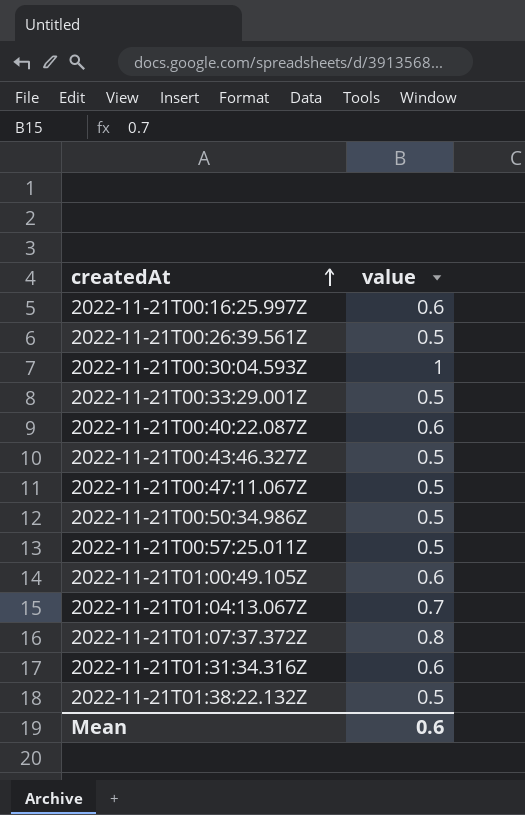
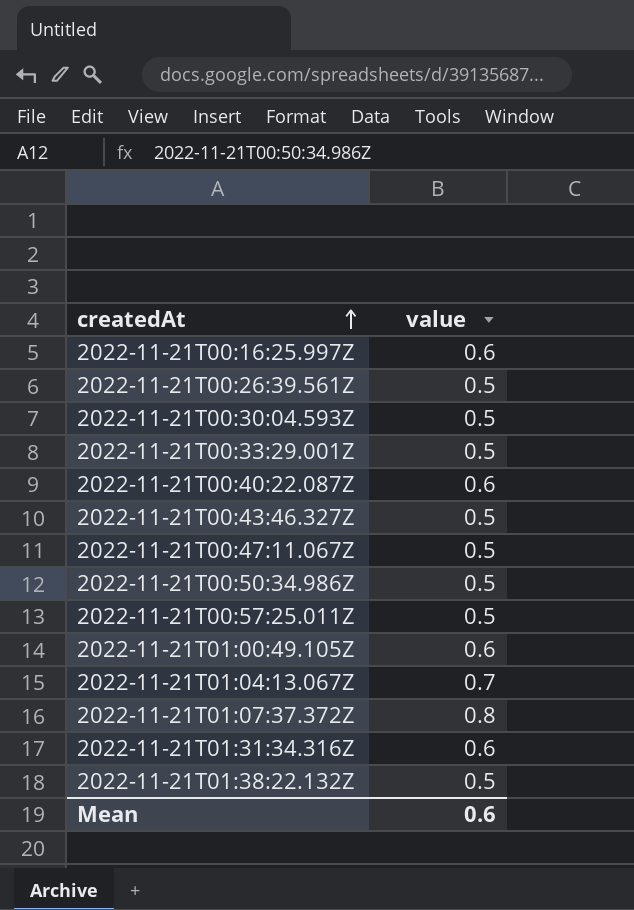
2022-11-21T00:30:04.593Z | value: 1 -> 0.5

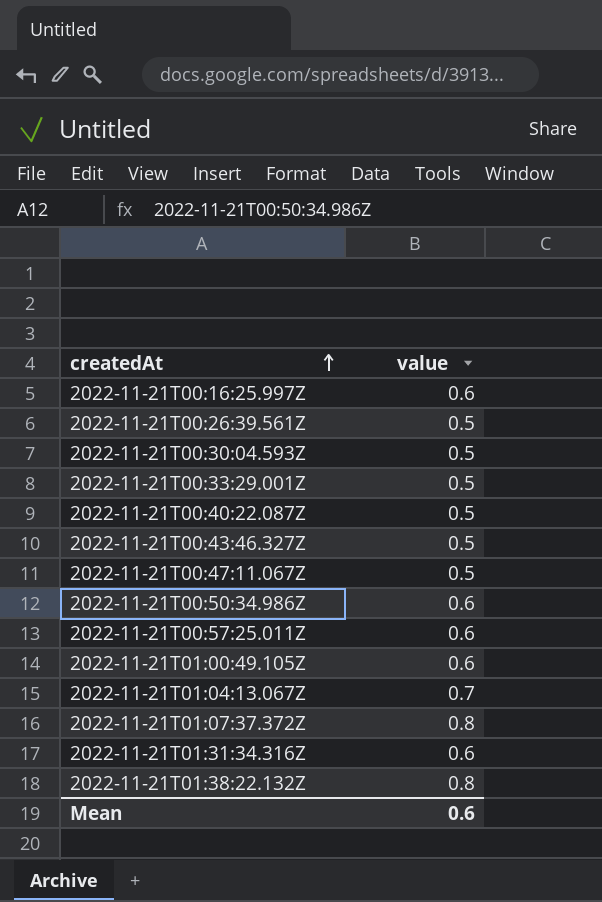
2022-11-21T00:40:22.087Z | value: 0.6 -> 0.5
2022-11-21T00:50:34.986Z | value: 0.5 -> 0.6
2022-11-21T00:57:25.011Z | value: 0.5 -> 0.6
2022-11-21T01:38:22.132Z | value: 0.5 -> 0.8

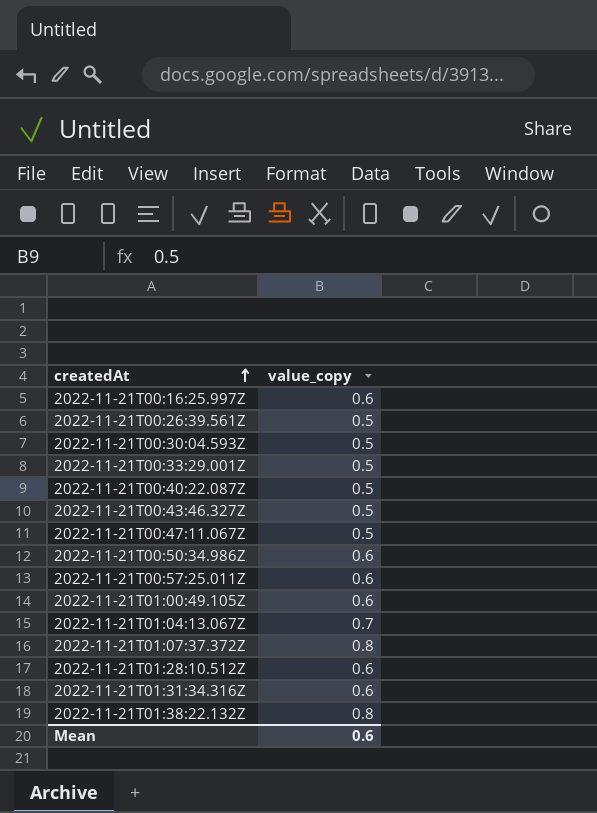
column name: value -> value_copy
row 2022-11-21T01:28:10.512Z: none -> 0.6

